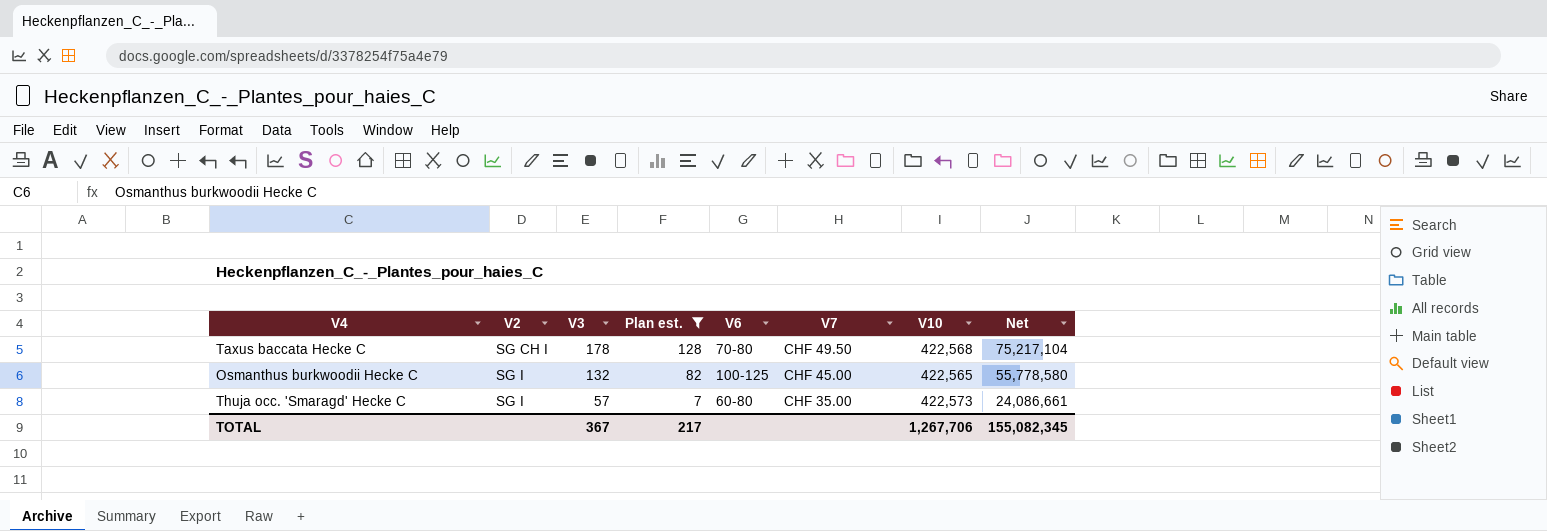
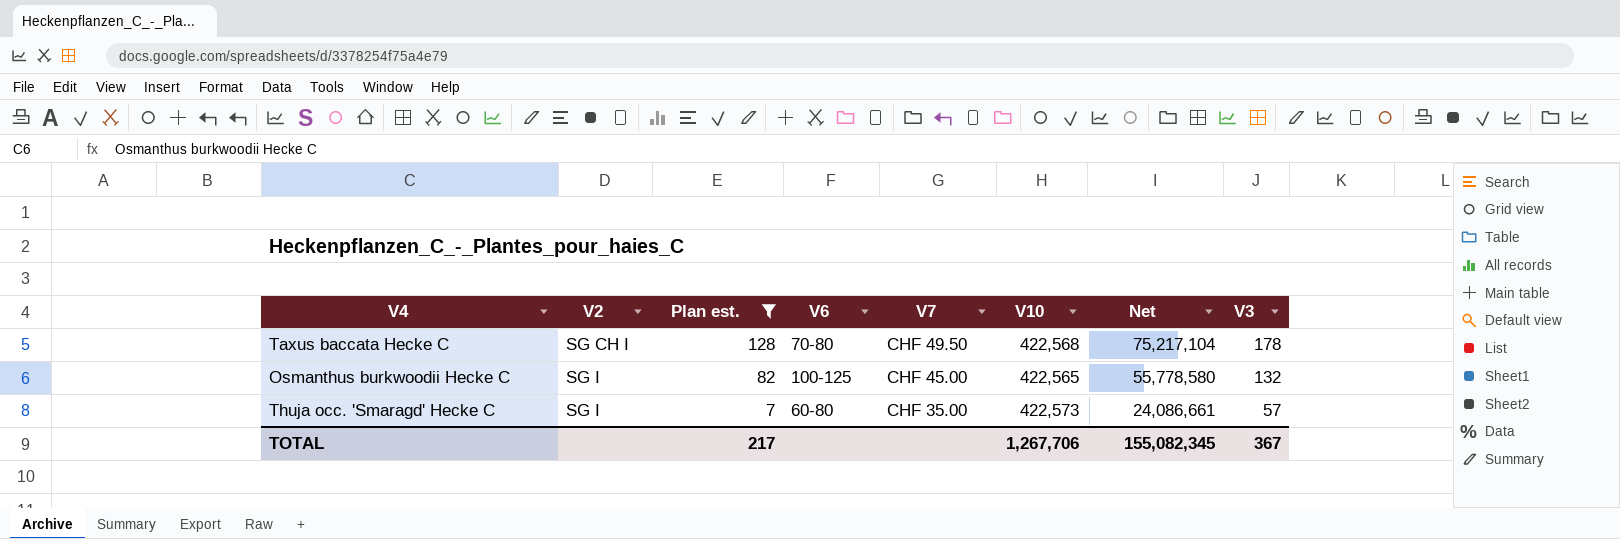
column V3 | position: 3 -> 8

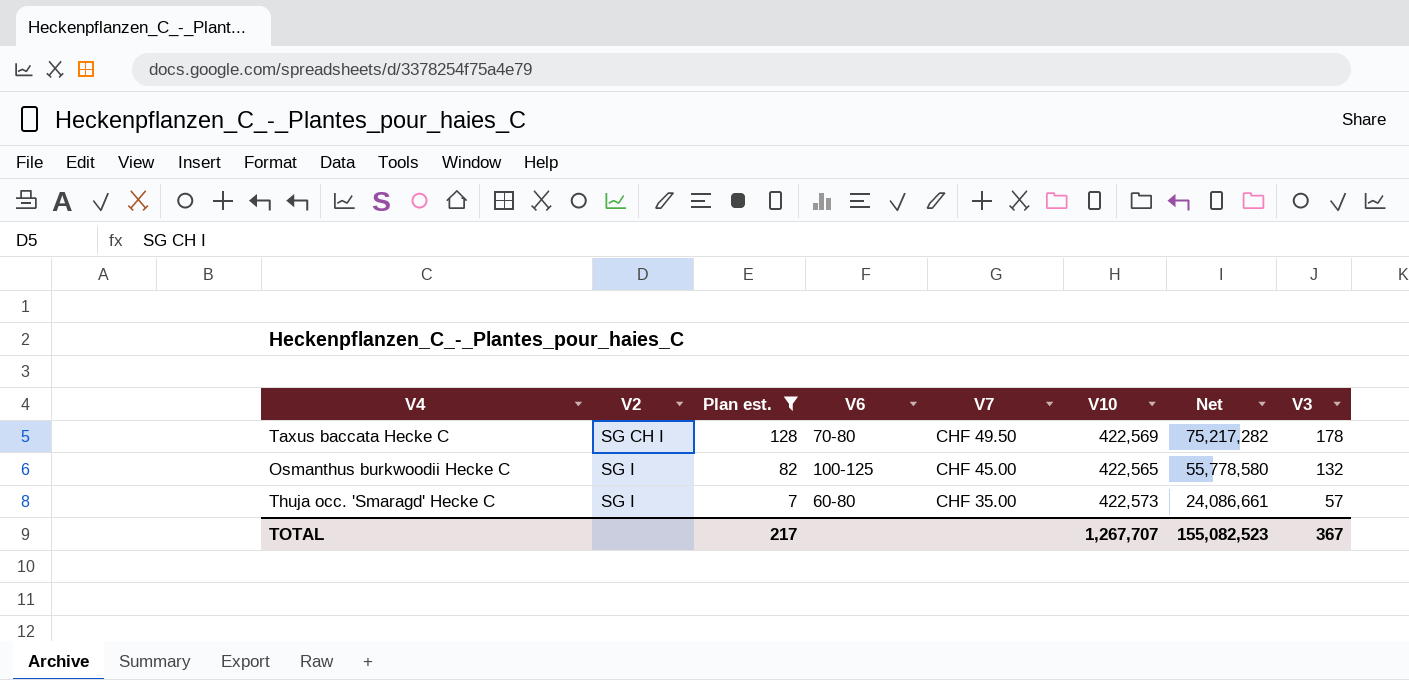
Taxus baccata Hecke C | V10: 422,568 -> 422,569
Taxus baccata Hecke C | Net: 75,217,104 -> 75,217,282
TOTAL | V10: 1,267,706 -> 1,267,707
TOTAL | Net: 155,082,345 -> 155,082,523

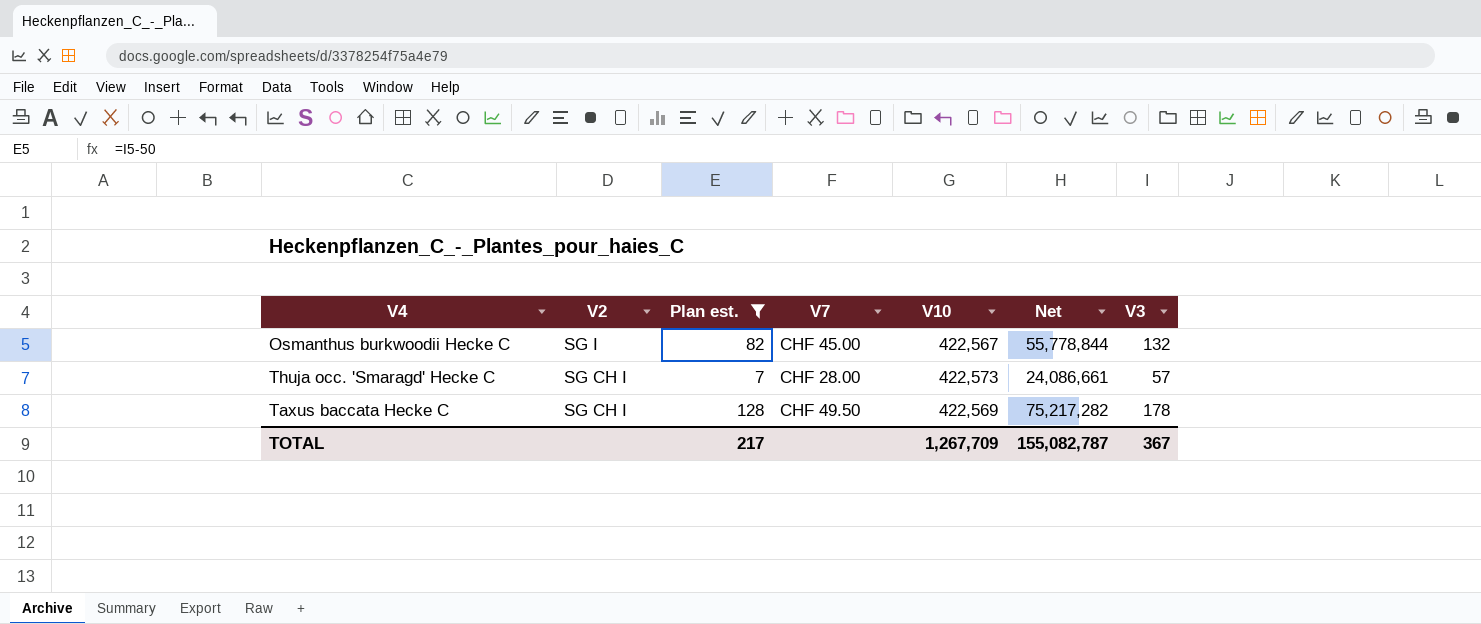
row order: V2 ascending -> V2 descending
column V6 | position: 4 -> none
Osmanthus burkwoodii Hecke C | V10: 422,565 -> 422,567
Osmanthus burkwoodii Hecke C | Net: 55,778,580 -> 55,778,844
Thuja occ. 'Smaragd' Hecke C | V2: SG I -> SG CH I
Thuja occ. 'Smaragd' Hecke C | V7: CHF 35.00 -> CHF 28.00
TOTAL | V10: 1,267,707 -> 1,267,709
TOTAL | Net: 155,082,523 -> 155,082,787

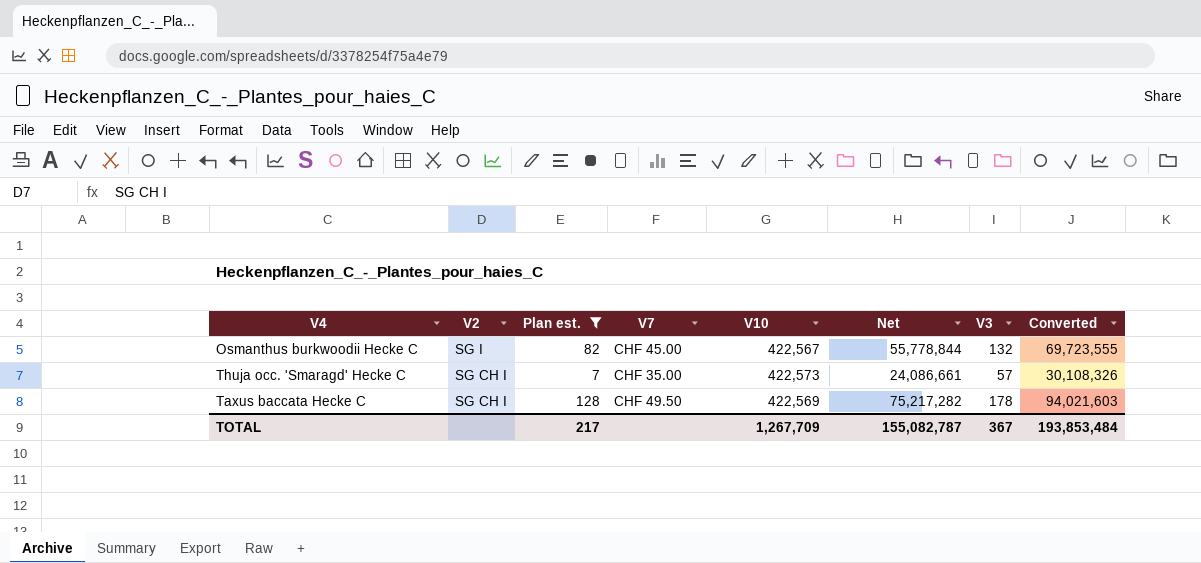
column Converted | formula: none -> [Net] * 1.25
Thuja occ. 'Smaragd' Hecke C | V7: CHF 28.00 -> CHF 35.00

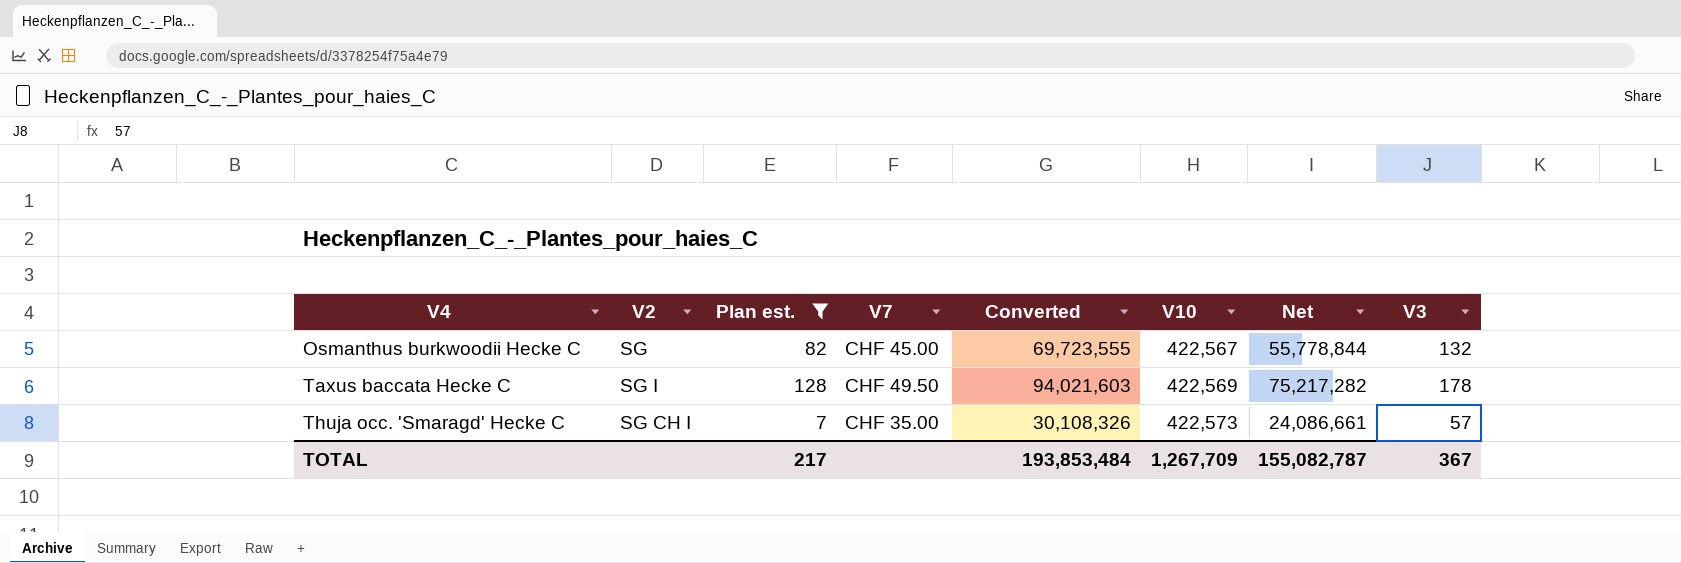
row order: V2 descending -> V4 ascending
column Converted | position: 8 -> 5
Osmanthus burkwoodii Hecke C | V2: SG I -> SG
Taxus baccata Hecke C | V2: SG CH I -> SG I

